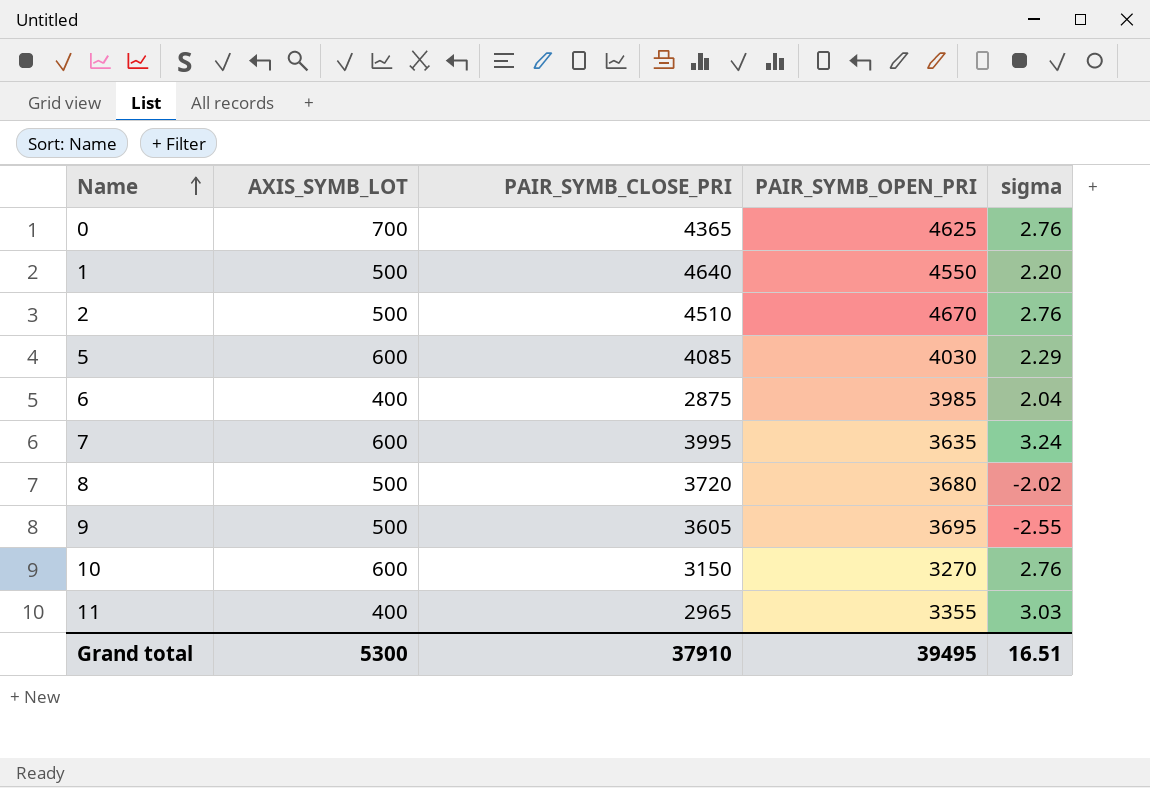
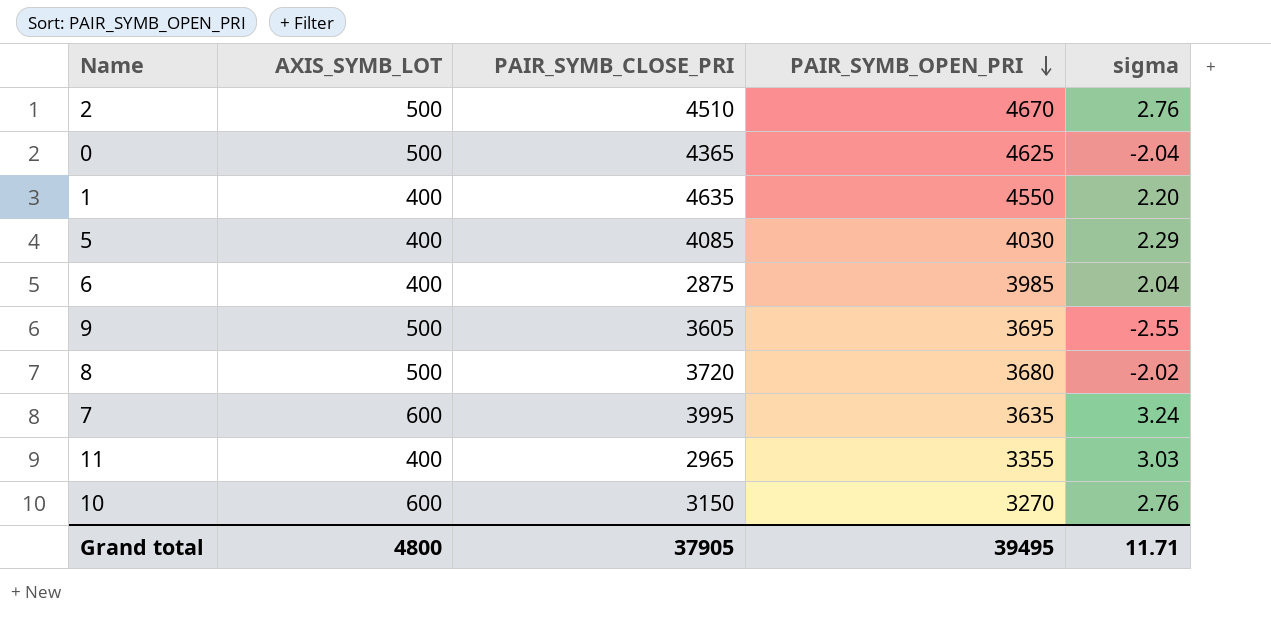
row order: Name ascending -> PAIR_SYMB_OPEN_PRI descending
0 | AXIS_SYMB_LOT: 700 -> 500
0 | sigma: 2.76 -> -2.04
1 | AXIS_SYMB_LOT: 500 -> 400
1 | PAIR_SYMB_CLOSE_PRI: 4640 -> 4635
5 | AXIS_SYMB_LOT: 600 -> 400
Grand total | AXIS_SYMB_LOT: 5300 -> 4800
Grand total | PAIR_SYMB_CLOSE_PRI: 37910 -> 37905
Grand total | sigma: 16.51 -> 11.71

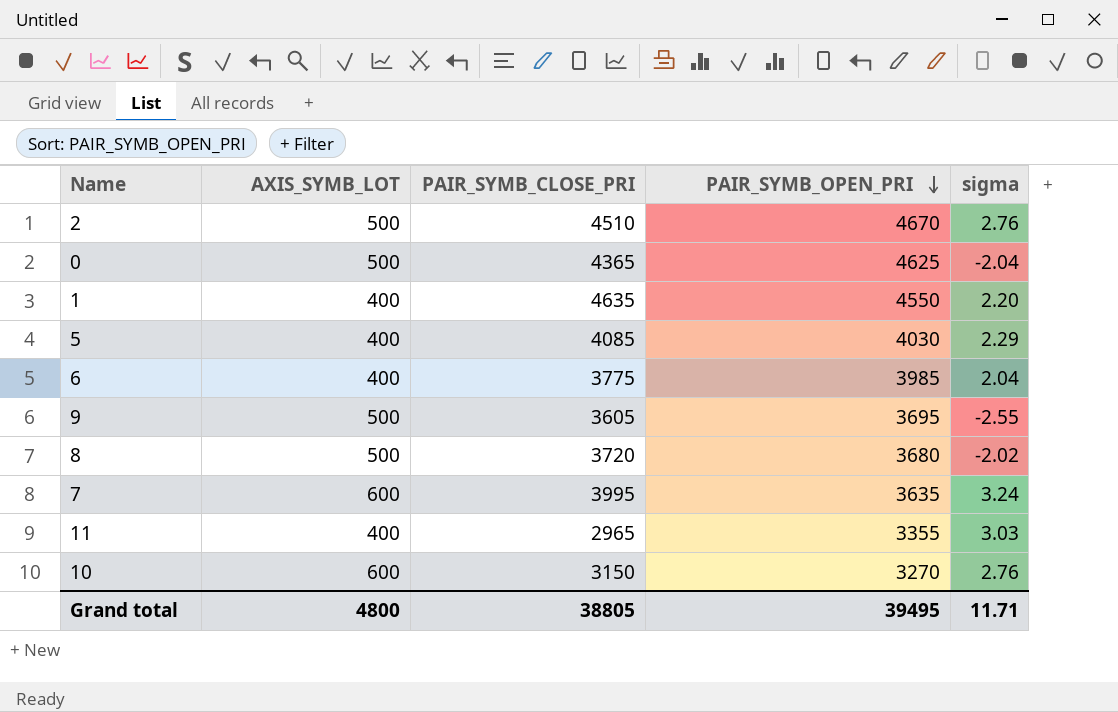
6 | PAIR_SYMB_CLOSE_PRI: 2875 -> 3775
Grand total | PAIR_SYMB_CLOSE_PRI: 37905 -> 38805

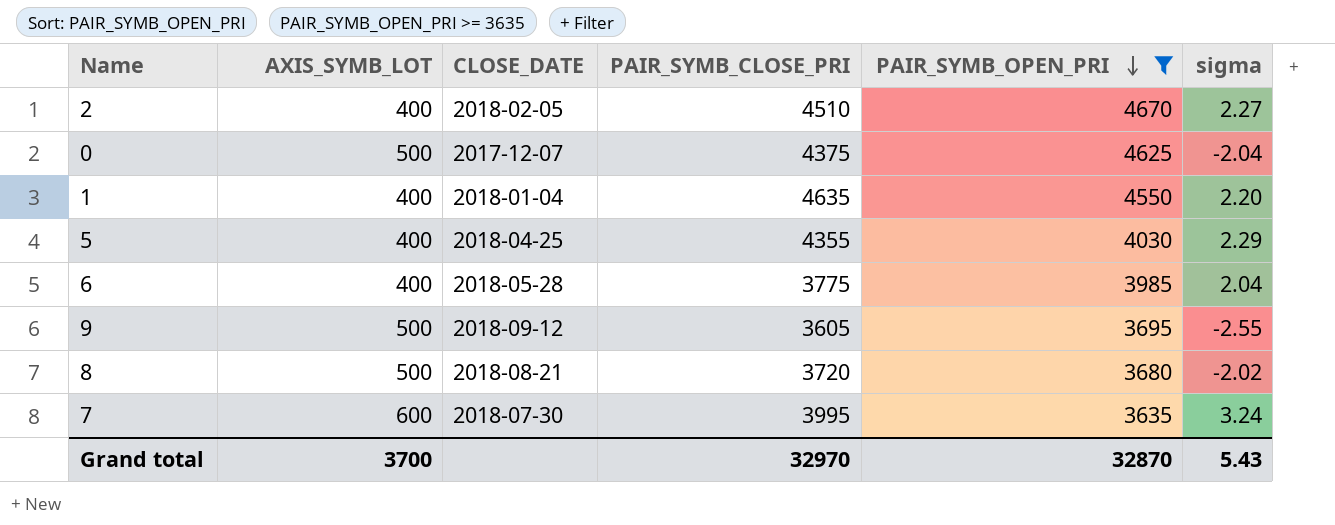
filter: none -> PAIR_SYMB_OPEN_PRI >= 3635
column CLOSE_DATE | position: none -> 3
2 | AXIS_SYMB_LOT: 500 -> 400
2 | sigma: 2.76 -> 2.27
0 | PAIR_SYMB_CLOSE_PRI: 4365 -> 4375
5 | PAIR_SYMB_CLOSE_PRI: 4085 -> 4355
Grand total | AXIS_SYMB_LOT: 4800 -> 3700
Grand total | PAIR_SYMB_CLOSE_PRI: 38805 -> 32970
Grand total | PAIR_SYMB_OPEN_PRI: 39495 -> 32870
Grand total | sigma: 11.71 -> 5.43

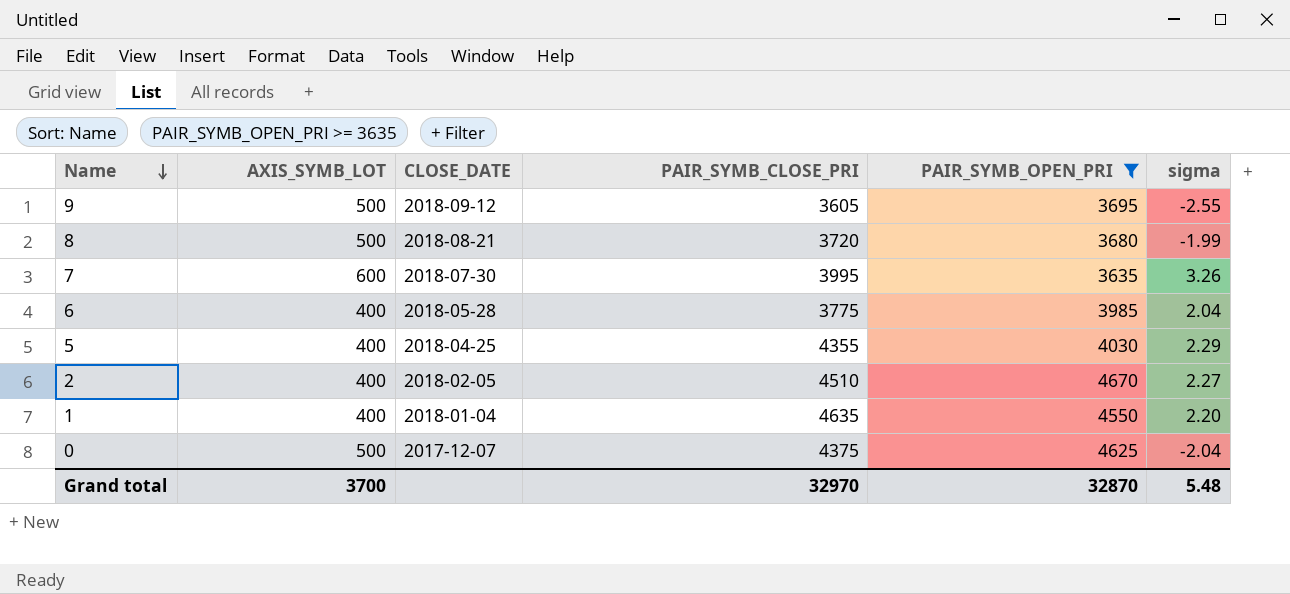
row order: PAIR_SYMB_OPEN_PRI descending -> Name descending
8 | sigma: -2.02 -> -1.99
7 | sigma: 3.24 -> 3.26
Grand total | sigma: 5.43 -> 5.48

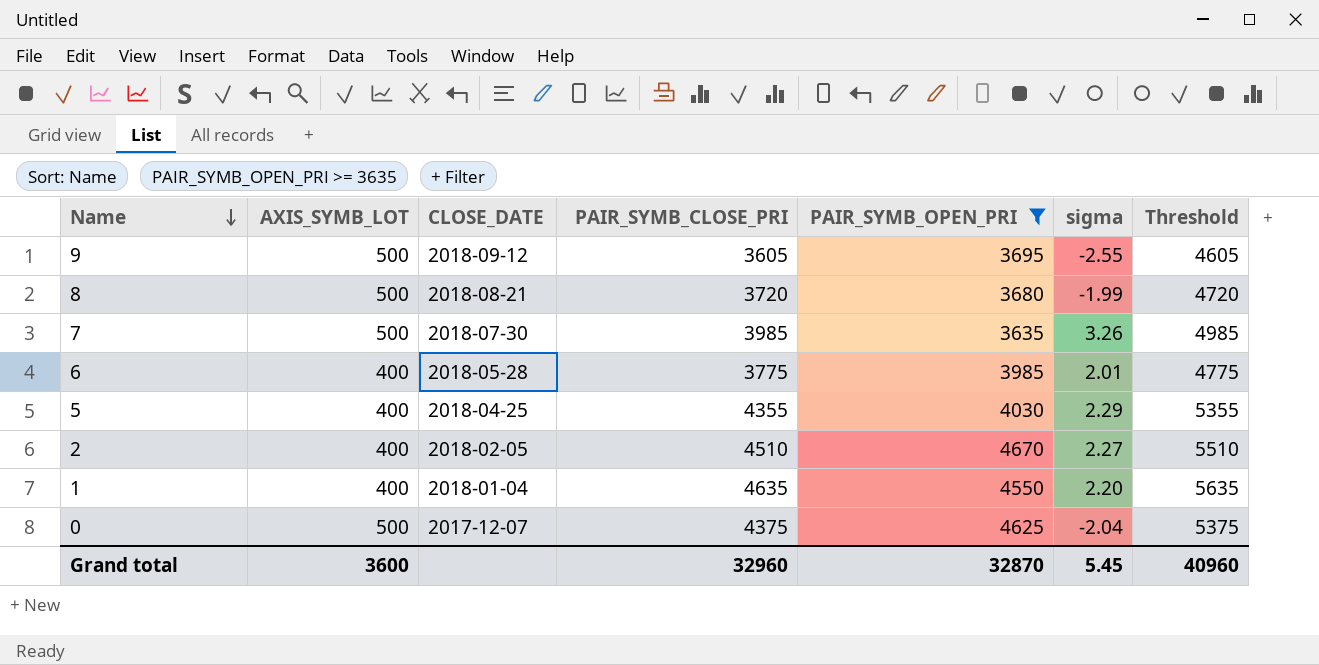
column Threshold | formula: none -> [PAIR_SYMB_CLOSE_PRI] + 1000
7 | AXIS_SYMB_LOT: 600 -> 500
7 | PAIR_SYMB_CLOSE_PRI: 3995 -> 3985
6 | sigma: 2.04 -> 2.01
Grand total | AXIS_SYMB_LOT: 3700 -> 3600
Grand total | PAIR_SYMB_CLOSE_PRI: 32970 -> 32960
Grand total | sigma: 5.48 -> 5.45

